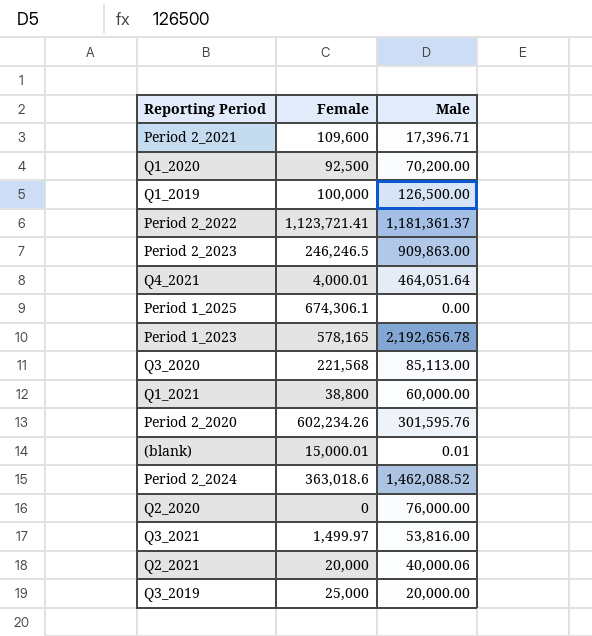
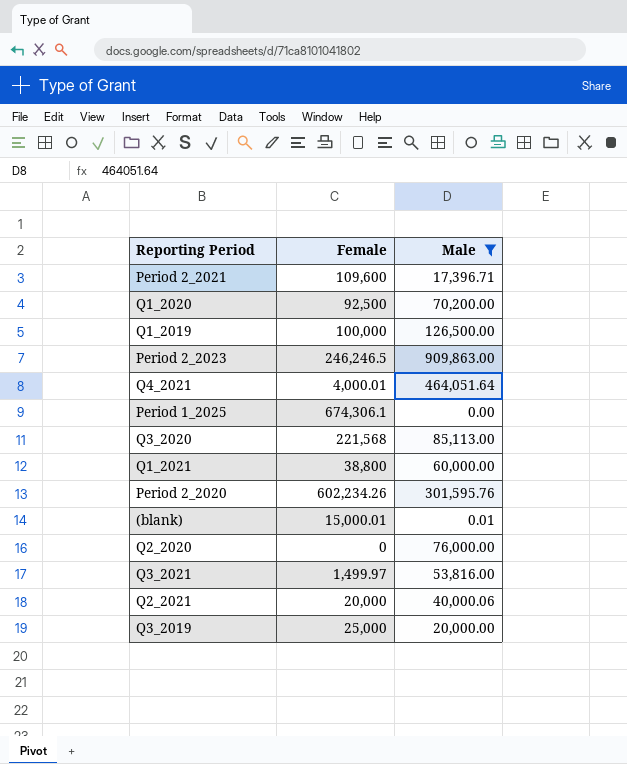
filter: none -> Male <= 909,863.00

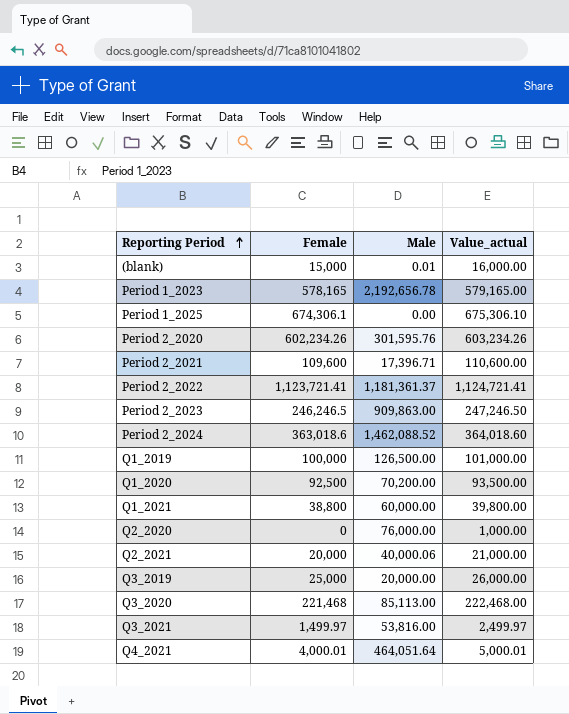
filter: Male <= 909,863.00 -> none
row order: none -> Reporting Period ascending
column Value_actual | formula: none -> [Female] + 1000
(blank) | Female: 15,000.01 -> 15,000
Q3_2020 | Female: 221,568 -> 221,468

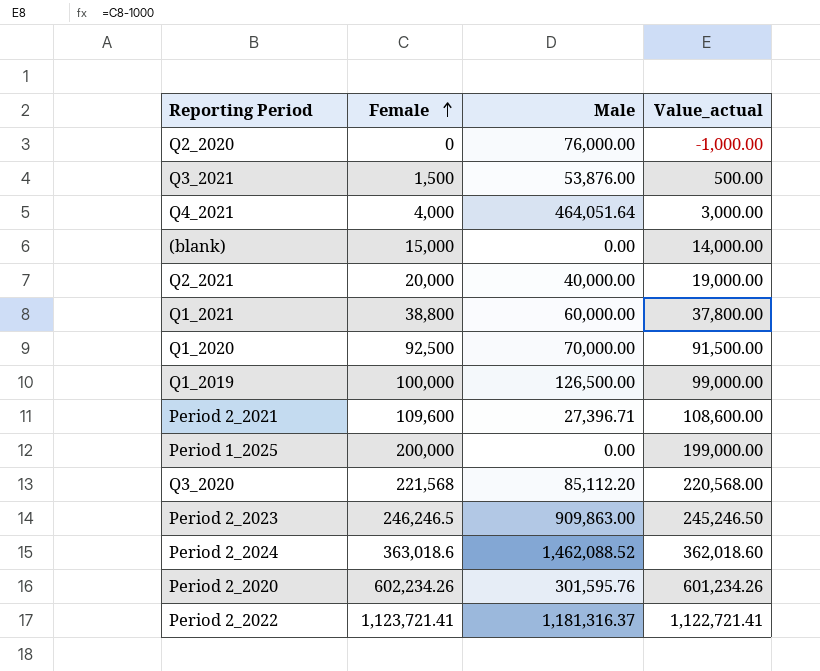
row order: Reporting Period ascending -> Female ascending
column Value_actual | formula: [Female] + 1000 -> [Female] - 1000
row Period 1_2023: 578,165 | 2,192,656.78 | 579,165.00 -> none
row Q3_2019: 25,000 | 20,000.00 | 26,000.00 -> none
Q3_2021 | Female: 1,499.97 -> 1,500
Q3_2021 | Male: 53,816.00 -> 53,876.00
Q4_2021 | Female: 4,000.01 -> 4,000
(blank) | Male: 0.01 -> 0.00
Q2_2021 | Male: 40,000.06 -> 40,000.00
Q1_2020 | Male: 70,200.00 -> 70,000.00
Period 2_2021 | Male: 17,396.71 -> 27,396.71
Period 1_2025 | Female: 674,306.1 -> 200,000
Q3_2020 | Female: 221,468 -> 221,568
Q3_2020 | Male: 85,113.00 -> 85,112.20
Period 2_2022 | Male: 1,181,361.37 -> 1,181,316.37

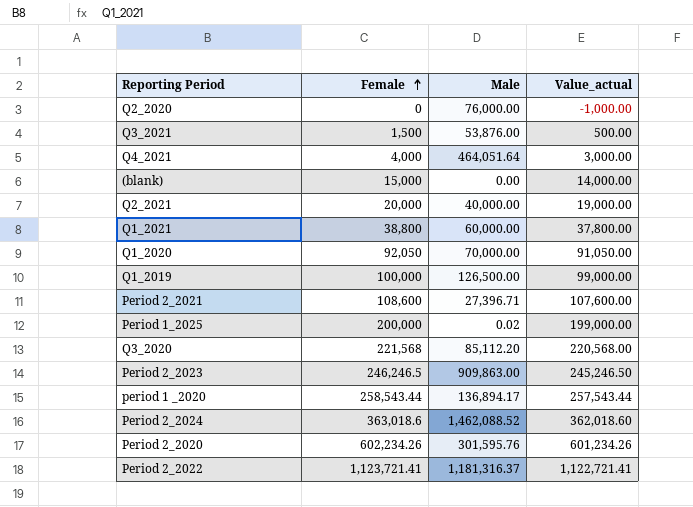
Q1_2020 | Female: 92,500 -> 92,050
Q1_2020 | Value_actual: 91,500.00 -> 91,050.00
Period 2_2021 | Female: 109,600 -> 108,600
Period 2_2021 | Value_actual: 108,600.00 -> 107,600.00
Period 1_2025 | Male: 0.00 -> 0.02
row period 1 _2020: none -> 258,543.44 | 136,894.17 | 257,543.44

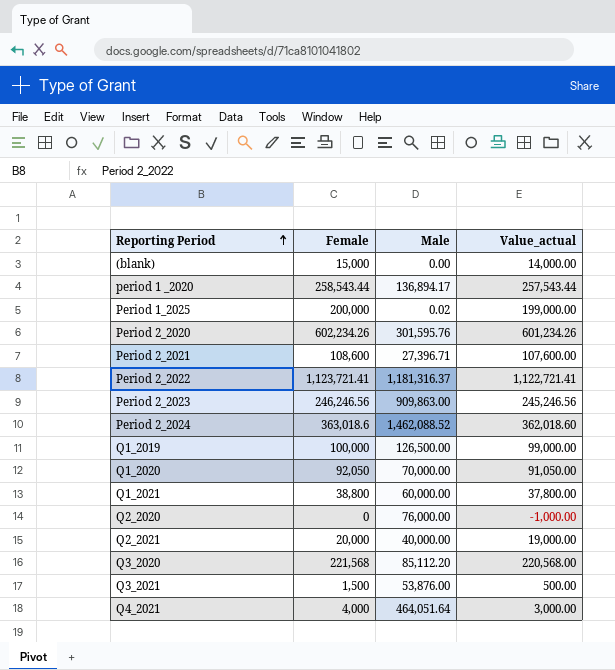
row order: Female ascending -> Reporting Period ascending
Period 2_2023 | Female: 246,246.5 -> 246,246.56
Period 2_2023 | Value_actual: 245,246.50 -> 245,246.56

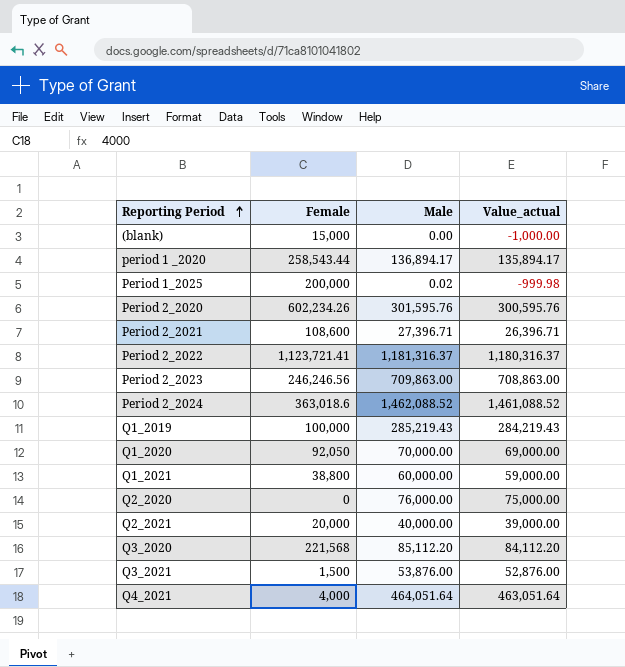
column Value_actual | formula: [Female] - 1000 -> [Male] - 1000
Period 2_2023 | Male: 909,863.00 -> 709,863.00
Q1_2019 | Male: 126,500.00 -> 285,219.43

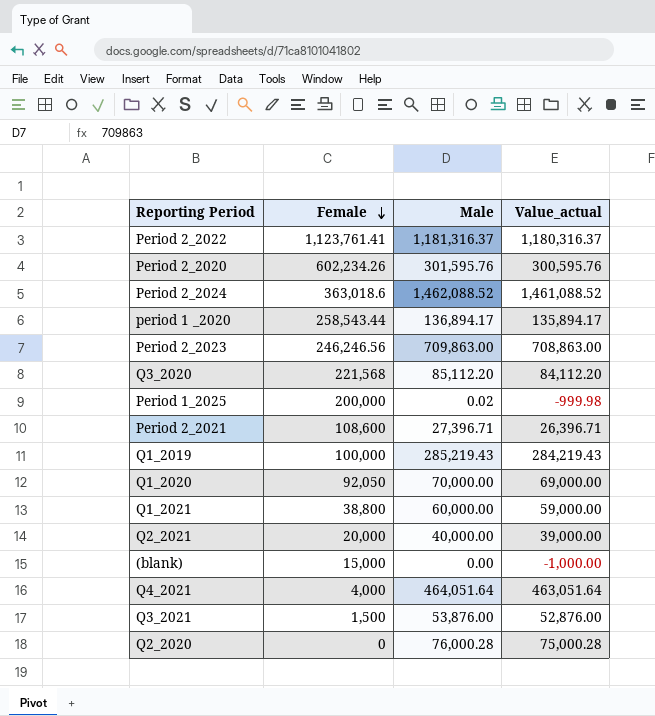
row order: Reporting Period ascending -> Female descending
Period 2_2022 | Female: 1,123,721.41 -> 1,123,761.41
Q2_2020 | Male: 76,000.00 -> 76,000.28
Q2_2020 | Value_actual: 75,000.00 -> 75,000.28

